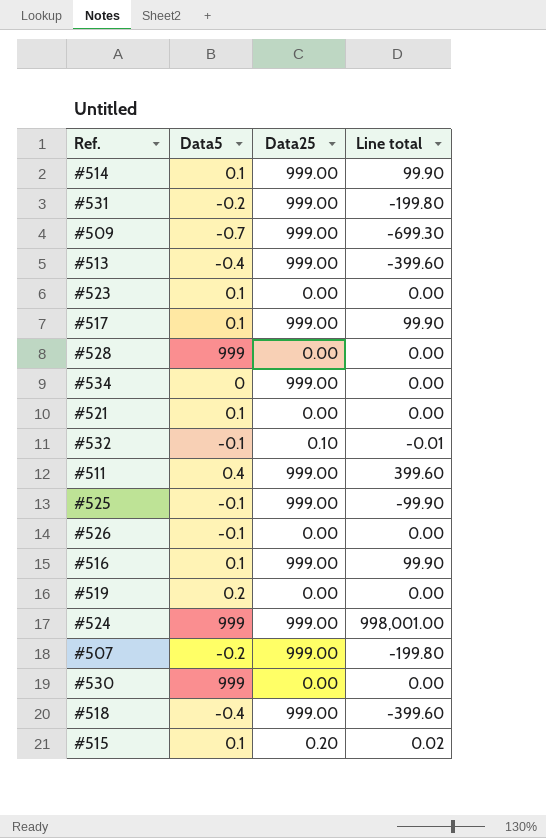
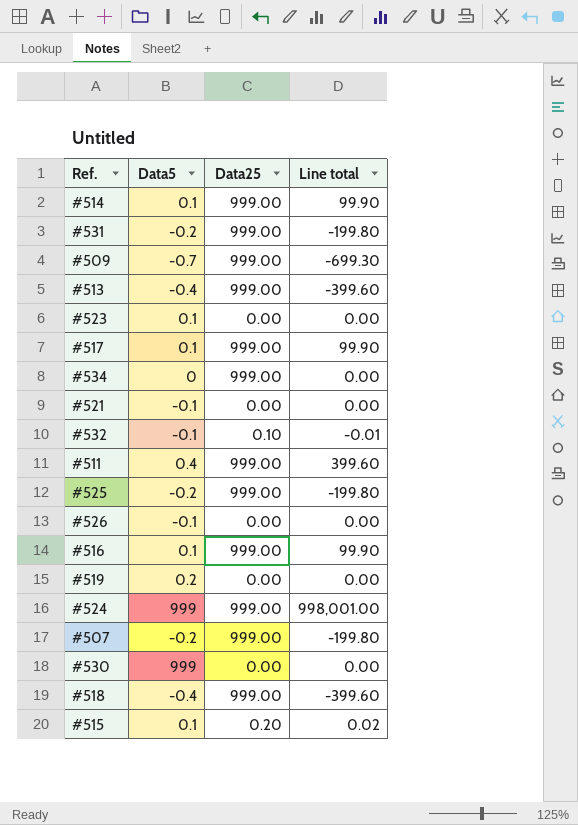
row #528: 999 | 0.00 | 0.00 -> none
#521 | Data5: 0.1 -> -0.1
#525 | Data5: -0.1 -> -0.2
#525 | Line total: -99.90 -> -199.80

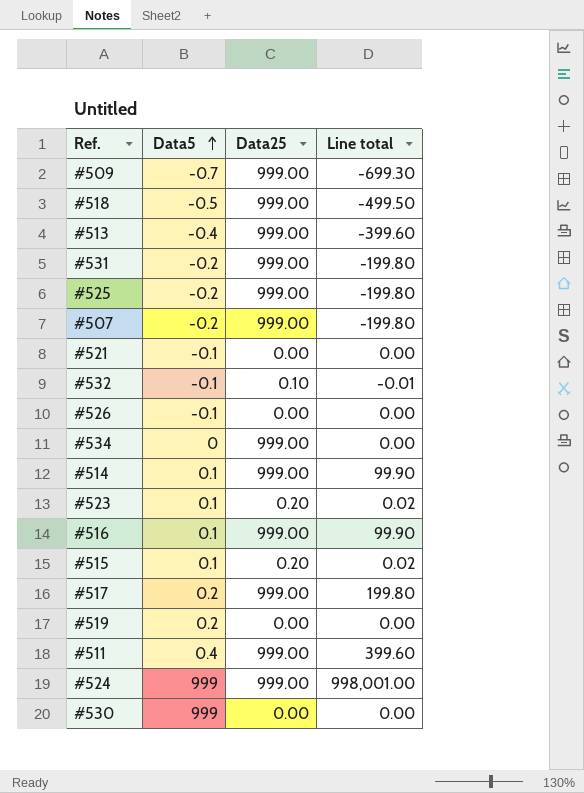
row order: none -> Data5 ascending
#518 | Data5: -0.4 -> -0.5
#518 | Line total: -399.60 -> -499.50
#523 | Data25: 0.00 -> 0.20
#523 | Line total: 0.00 -> 0.02
#517 | Data5: 0.1 -> 0.2
#517 | Line total: 99.90 -> 199.80

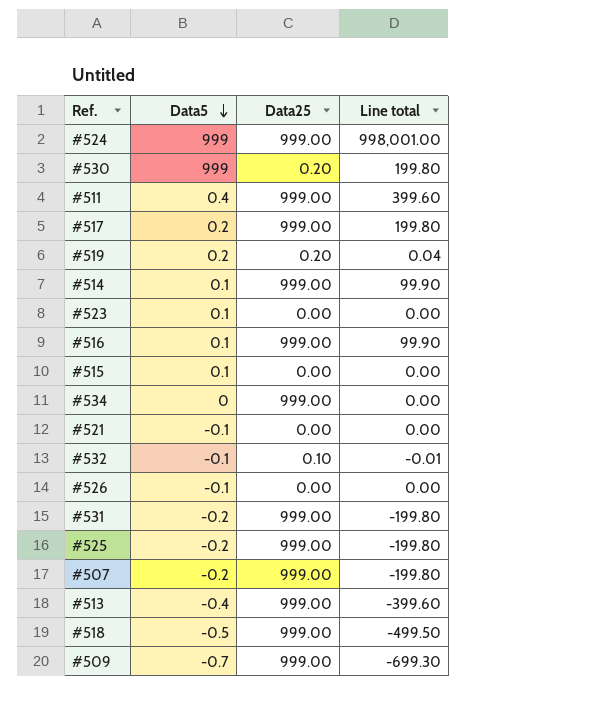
row order: Data5 ascending -> Data5 descending
#530 | Data25: 0.00 -> 0.20
#530 | Line total: 0.00 -> 199.80
#519 | Data25: 0.00 -> 0.20
#519 | Line total: 0.00 -> 0.04
#523 | Data25: 0.20 -> 0.00
#523 | Line total: 0.02 -> 0.00
#515 | Data25: 0.20 -> 0.00
#515 | Line total: 0.02 -> 0.00

